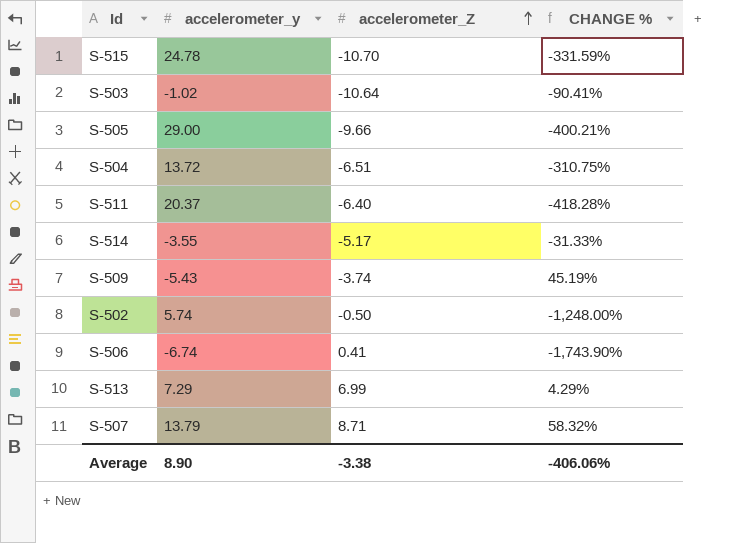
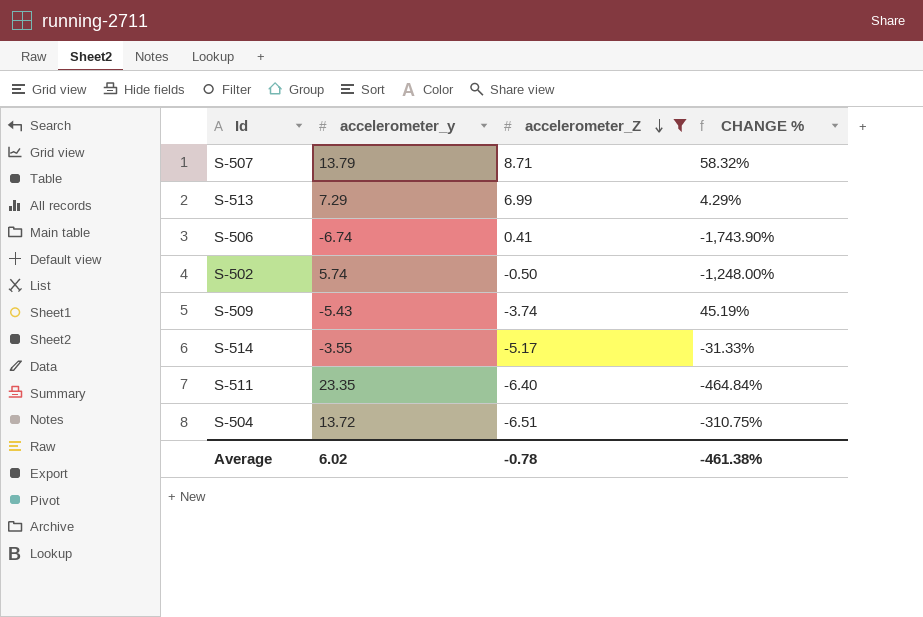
filter: none -> accelerometer_Z >= -6.51
row order: accelerometer_Z ascending -> accelerometer_Z descending
S-511 | accelerometer_y: 20.37 -> 23.35
S-511 | CHANGE %: -418.28% -> -464.84%
Average | accelerometer_y: 8.90 -> 6.02
Average | accelerometer_Z: -3.38 -> -0.78
Average | CHANGE %: -406.06% -> -461.38%

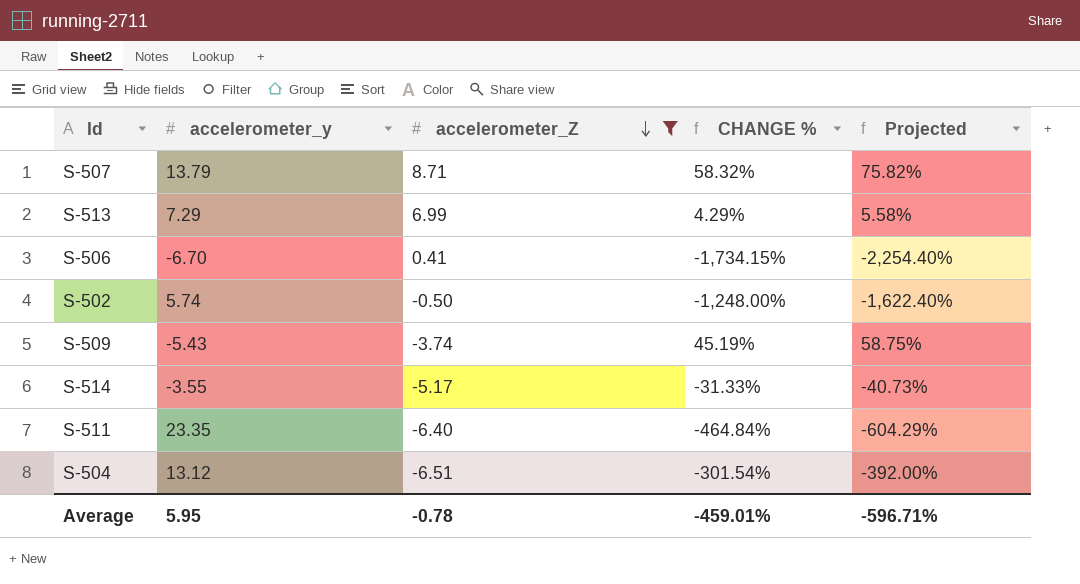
column Projected | formula: none -> [CHANGE %] * 1.3
S-506 | accelerometer_y: -6.74 -> -6.70
S-506 | CHANGE %: -1,743.90% -> -1,734.15%
S-504 | accelerometer_y: 13.72 -> 13.12
S-504 | CHANGE %: -310.75% -> -301.54%
Average | accelerometer_y: 6.02 -> 5.95
Average | CHANGE %: -461.38% -> -459.01%

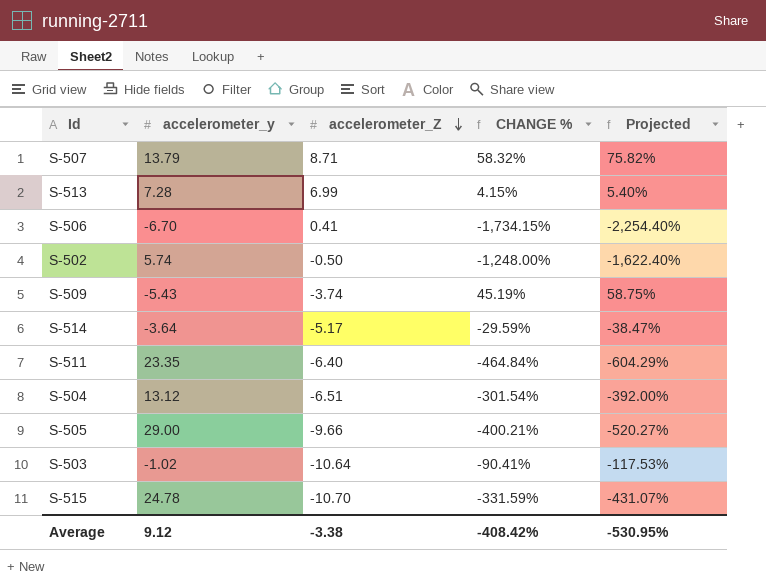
filter: accelerometer_Z >= -6.51 -> none
S-513 | accelerometer_y: 7.29 -> 7.28
S-513 | CHANGE %: 4.29% -> 4.15%
S-513 | Projected: 5.58% -> 5.40%
S-514 | accelerometer_y: -3.55 -> -3.64
S-514 | CHANGE %: -31.33% -> -29.59%
S-514 | Projected: -40.73% -> -38.47%
Average | accelerometer_y: 5.95 -> 9.12
Average | accelerometer_Z: -0.78 -> -3.38
Average | CHANGE %: -459.01% -> -408.42%
Average | Projected: -596.71% -> -530.95%

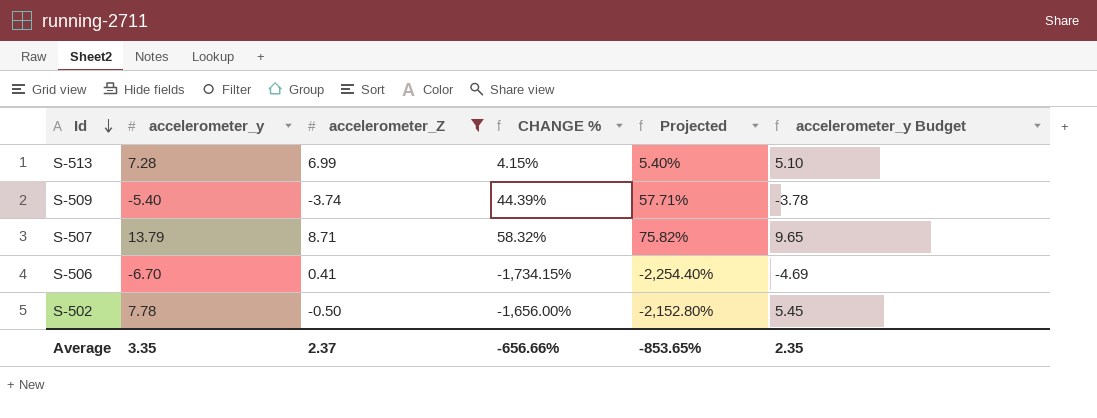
filter: none -> accelerometer_Z >= -3.74
row order: accelerometer_Z descending -> Id descending
column accelerometer_y Budget | formula: none -> [accelerometer_y] * 0.7
S-509 | accelerometer_y: -5.43 -> -5.40
S-509 | CHANGE %: 45.19% -> 44.39%
S-509 | Projected: 58.75% -> 57.71%
S-502 | accelerometer_y: 5.74 -> 7.78
S-502 | CHANGE %: -1,248.00% -> -1,656.00%
S-502 | Projected: -1,622.40% -> -2,152.80%
Average | accelerometer_y: 9.12 -> 3.35
Average | accelerometer_Z: -3.38 -> 2.37
Average | CHANGE %: -408.42% -> -656.66%
Average | Projected: -530.95% -> -853.65%

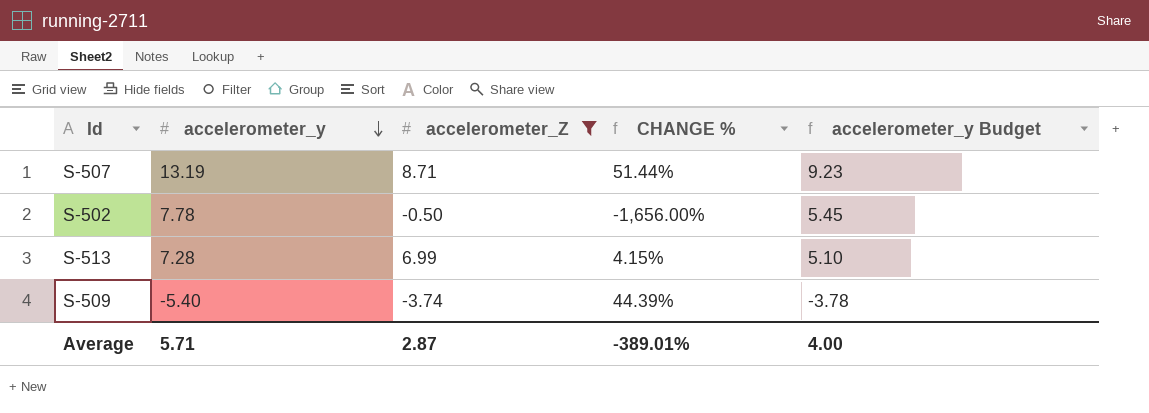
row order: Id descending -> accelerometer_y descending
column Projected | formula: [CHANGE %] * 1.3 -> none
row S-506: -6.70 | 0.41 | -1,734.15% | -2,254.40% | -4.69 -> none
S-507 | accelerometer_y: 13.79 -> 13.19
S-507 | CHANGE %: 58.32% -> 51.44%
S-507 | accelerometer_y Budget: 9.65 -> 9.23
Average | accelerometer_y: 3.35 -> 5.71
Average | accelerometer_Z: 2.37 -> 2.87
Average | CHANGE %: -656.66% -> -389.01%
Average | accelerometer_y Budget: 2.35 -> 4.00

